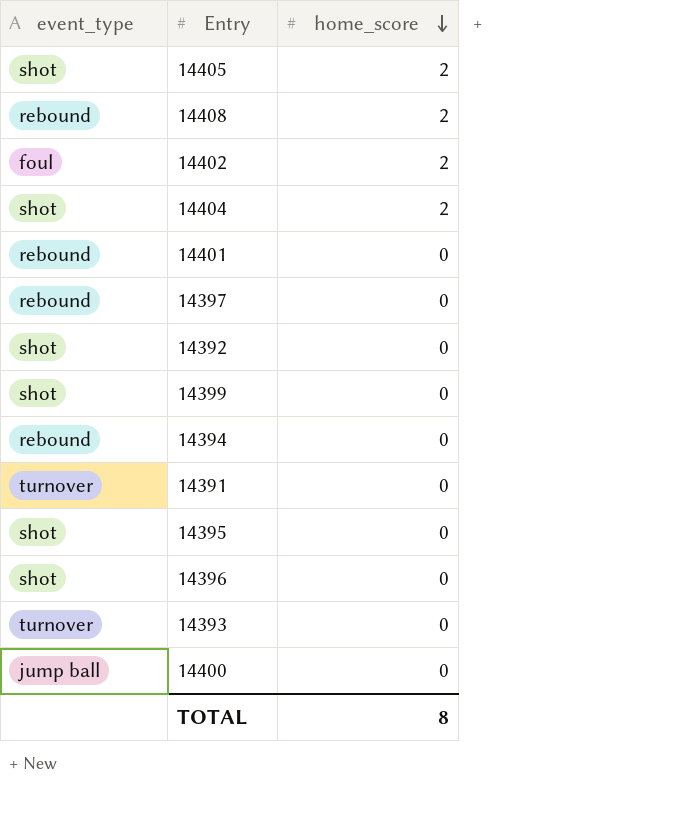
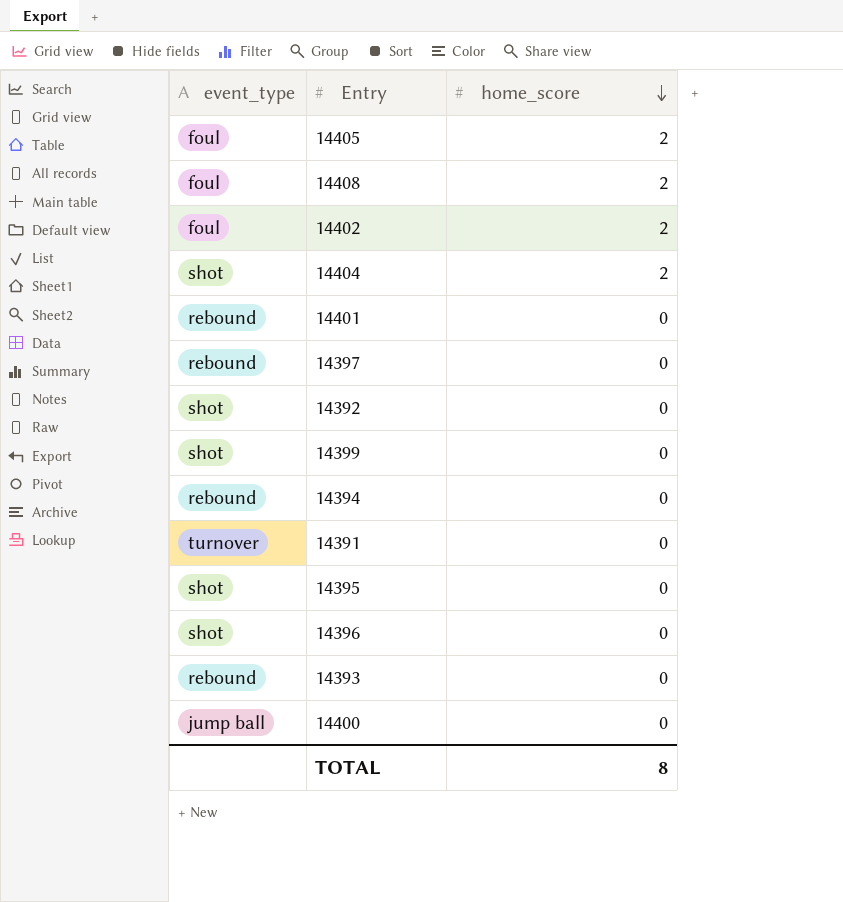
14405 | event_type: shot -> foul
14408 | event_type: rebound -> foul
14393 | event_type: turnover -> rebound

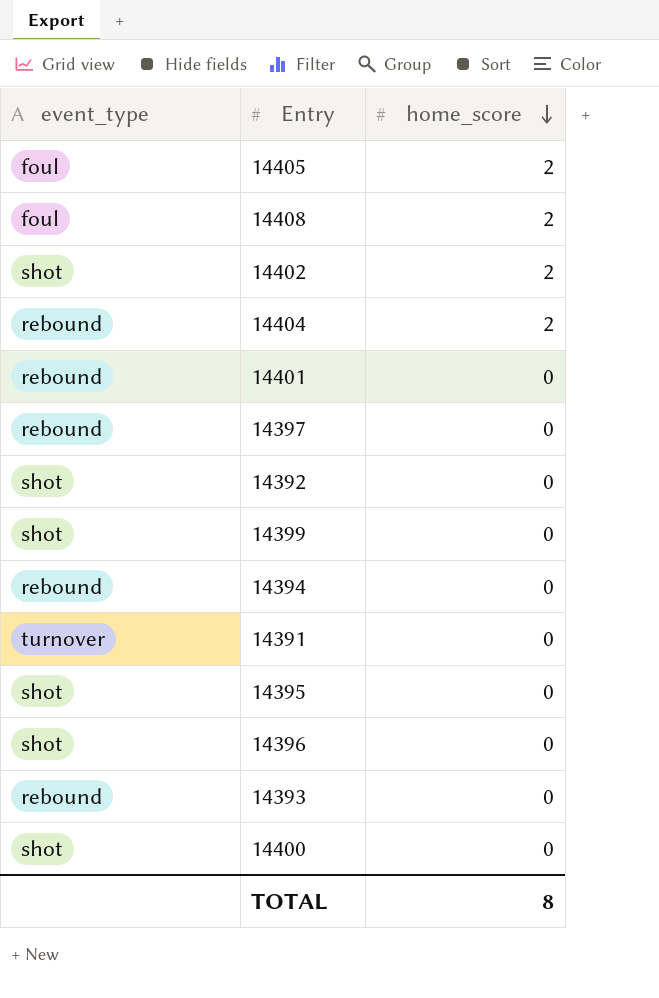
14402 | event_type: foul -> shot
14404 | event_type: shot -> rebound
14400 | event_type: jump ball -> shot

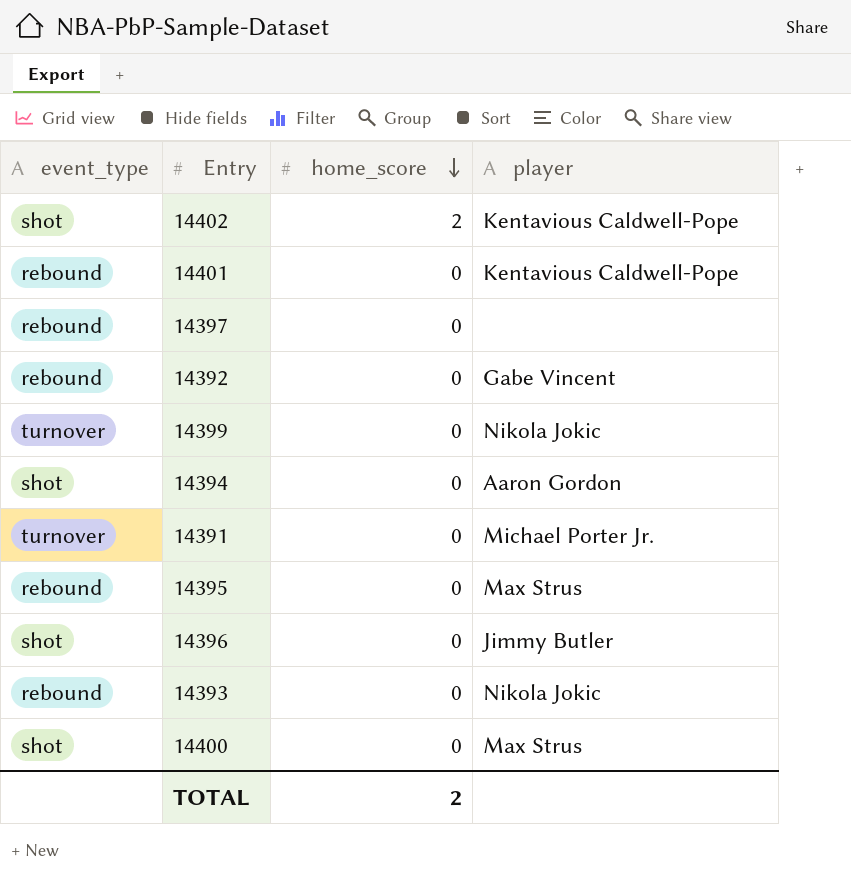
column player | position: none -> 4
row 14405: foul | 2 -> none
row 14408: foul | 2 -> none
row 14404: rebound | 2 -> none
14392 | event_type: shot -> rebound
14399 | event_type: shot -> turnover
14394 | event_type: rebound -> shot
14395 | event_type: shot -> rebound
TOTAL | home_score: 8 -> 2

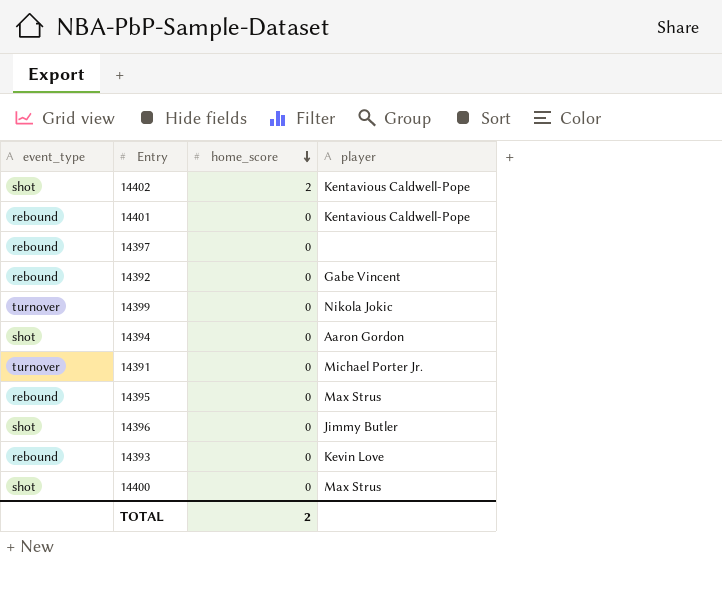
14393 | player: Nikola Jokic -> Kevin Love

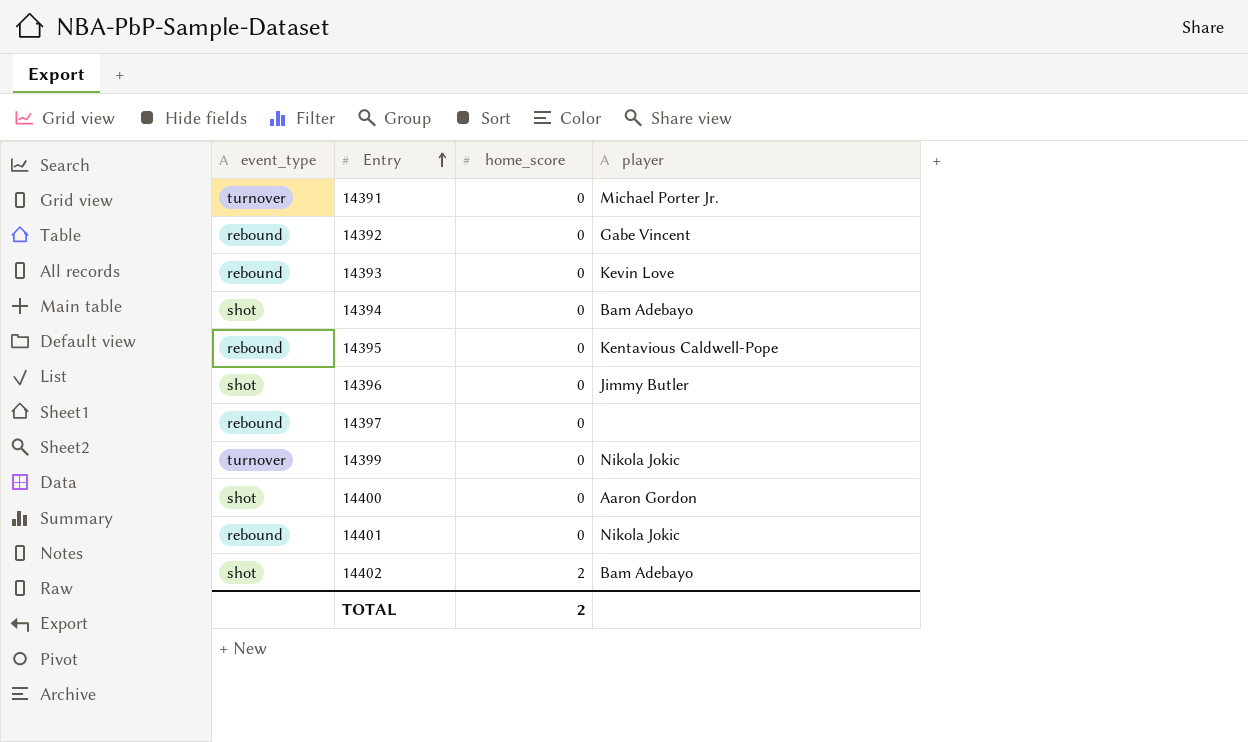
row order: home_score descending -> Entry ascending
14394 | player: Aaron Gordon -> Bam Adebayo
14395 | player: Max Strus -> Kentavious Caldwell-Pope
14400 | player: Max Strus -> Aaron Gordon
14401 | player: Kentavious Caldwell-Pope -> Nikola Jokic
14402 | player: Kentavious Caldwell-Pope -> Bam Adebayo

